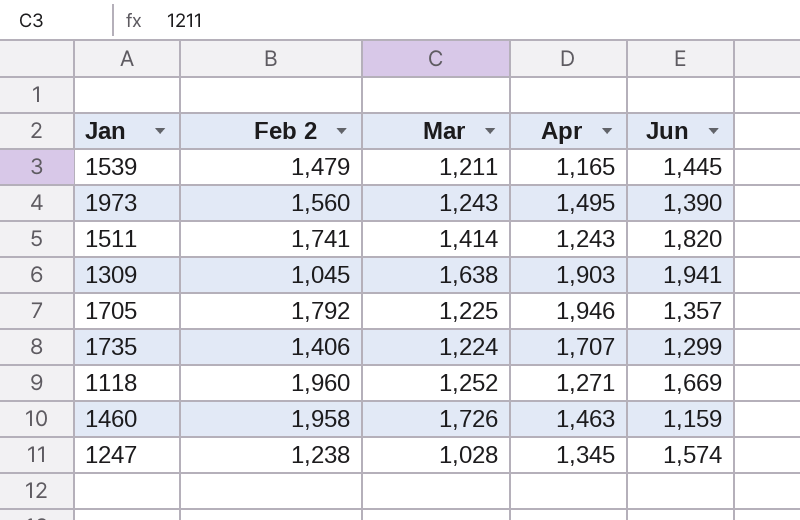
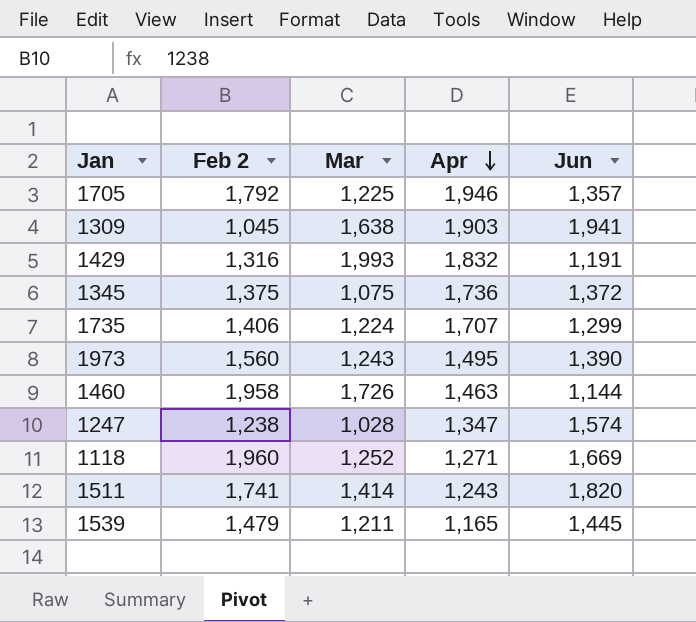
row order: none -> Apr descending
row 1429: none -> 1,316 | 1,993 | 1,832 | 1,191
row 1345: none -> 1,375 | 1,075 | 1,736 | 1,372
1460 | Jun: 1,159 -> 1,144
1247 | Apr: 1,345 -> 1,347

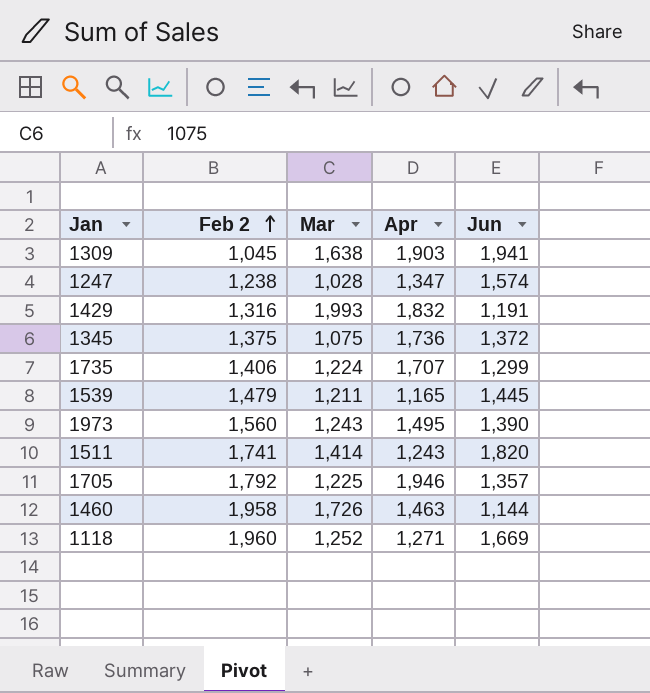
row order: Apr descending -> Feb 2 ascending

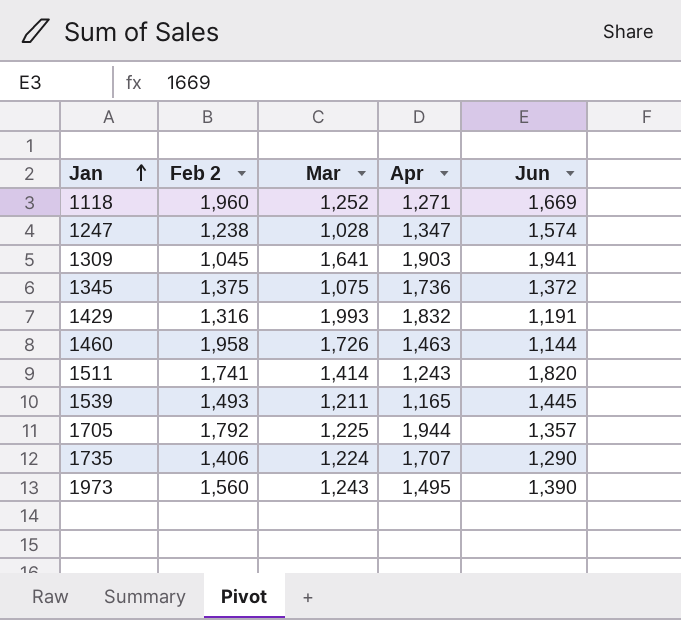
row order: Feb 2 ascending -> Jan ascending
1309 | Mar: 1,638 -> 1,641
1539 | Feb 2: 1,479 -> 1,493
1705 | Apr: 1,946 -> 1,944
1735 | Jun: 1,299 -> 1,290

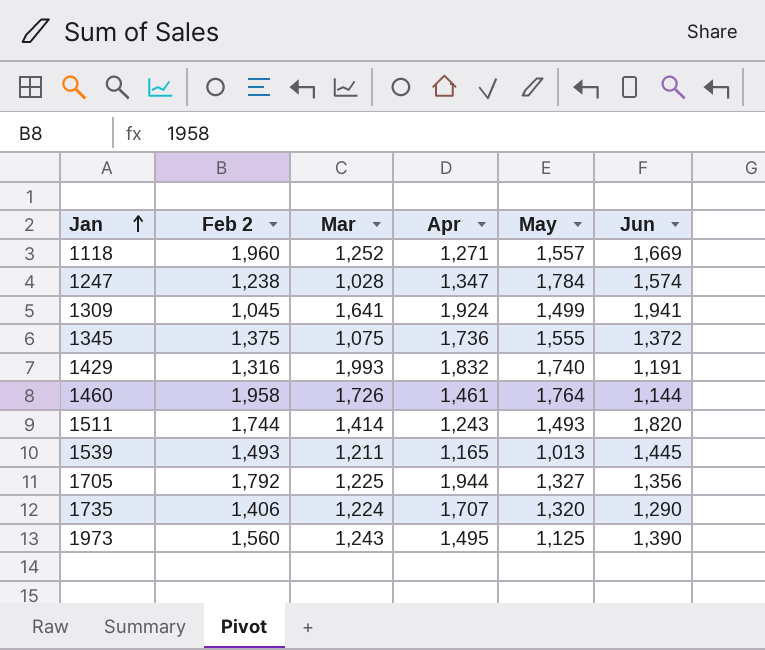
column May | position: none -> 5
1309 | Apr: 1,903 -> 1,924
1460 | Apr: 1,463 -> 1,461
1511 | Feb 2: 1,741 -> 1,744
1705 | Jun: 1,357 -> 1,356

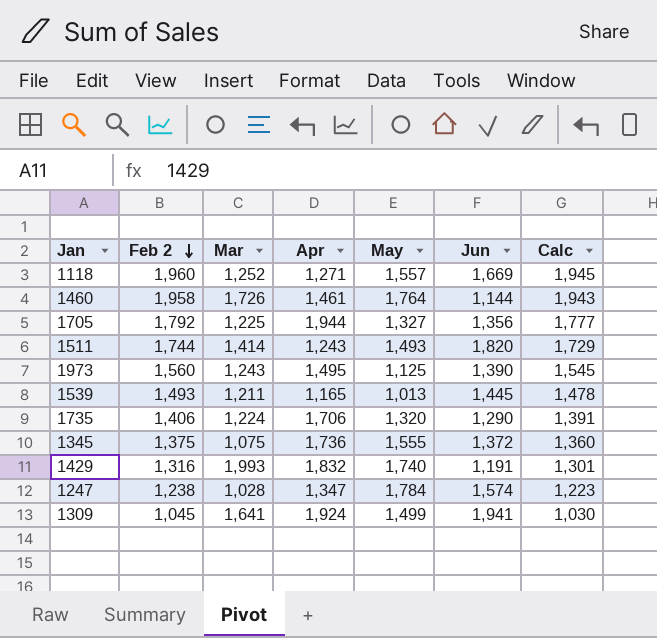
row order: Jan ascending -> Feb 2 descending
column Calc | formula: none -> [Feb 2] - 15
1735 | Apr: 1,707 -> 1,706

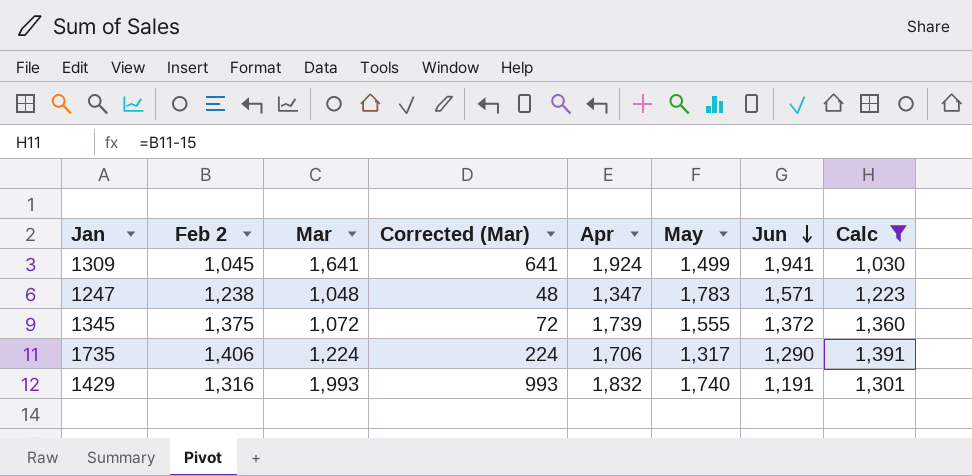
filter: none -> Calc <= 1,391
row order: Feb 2 descending -> Jun descending
column Corrected (Mar) | formula: none -> [Mar] - 1000
1247 | Mar: 1,028 -> 1,048
1247 | May: 1,784 -> 1,783
1247 | Jun: 1,574 -> 1,571
1345 | Mar: 1,075 -> 1,072
1345 | Apr: 1,736 -> 1,739
1735 | May: 1,320 -> 1,317

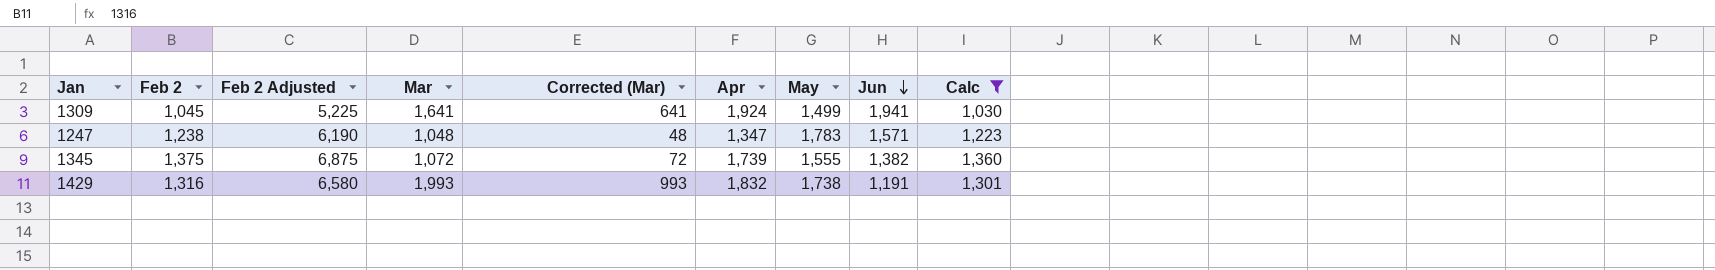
column Feb 2 Adjusted | formula: none -> [Feb 2] * 5
row 1735: 1,406 | 1,224 | 224 | 1,706 | 1,317 | 1,290 | 1,391 -> none
1345 | Jun: 1,372 -> 1,382
1429 | May: 1,740 -> 1,738

